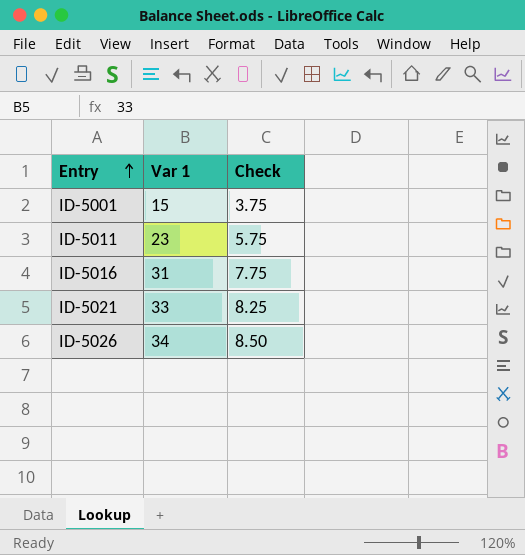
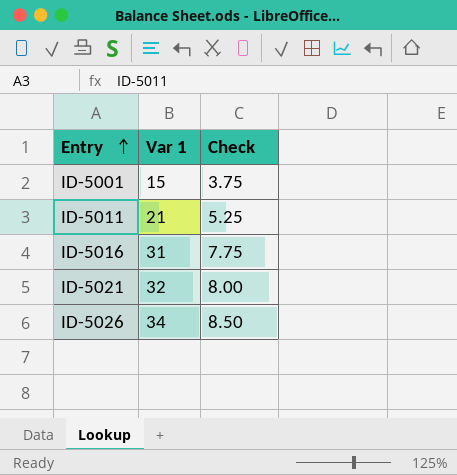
ID-5011 | Var 1: 23 -> 21
ID-5011 | Check: 5.75 -> 5.25
ID-5021 | Var 1: 33 -> 32
ID-5021 | Check: 8.25 -> 8.00

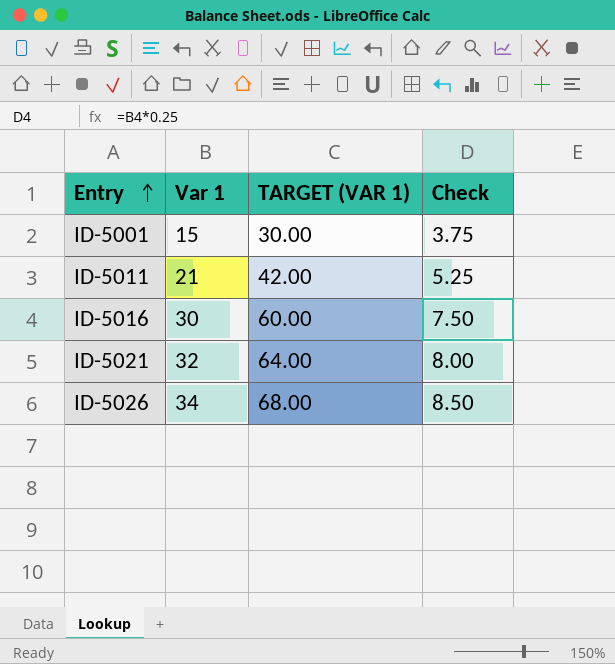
column TARGET (VAR 1) | formula: none -> [Var 1] * 2
ID-5016 | Var 1: 31 -> 30
ID-5016 | Check: 7.75 -> 7.50

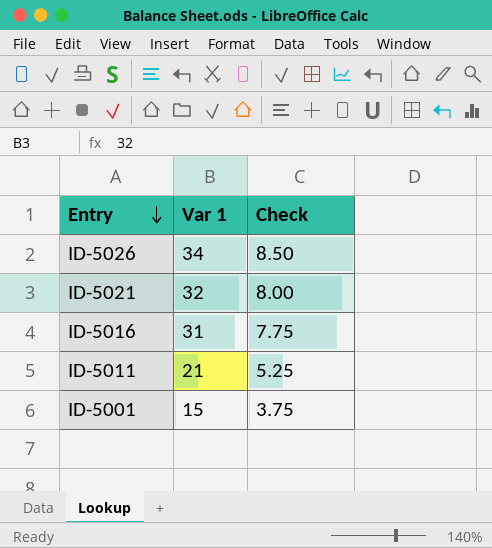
row order: Entry ascending -> Entry descending
column TARGET (VAR 1) | formula: [Var 1] * 2 -> none
ID-5016 | Var 1: 30 -> 31
ID-5016 | Check: 7.50 -> 7.75

